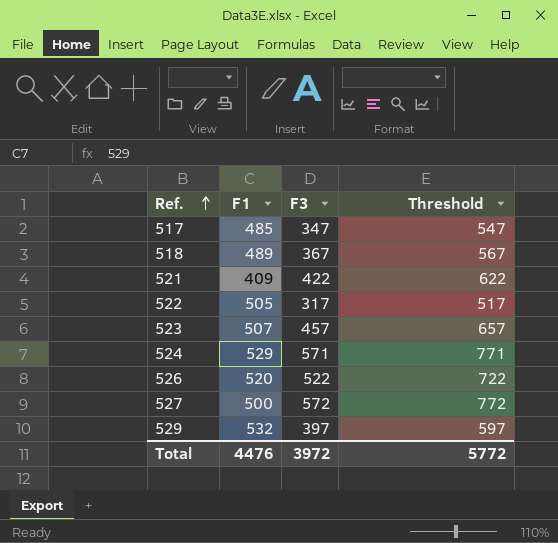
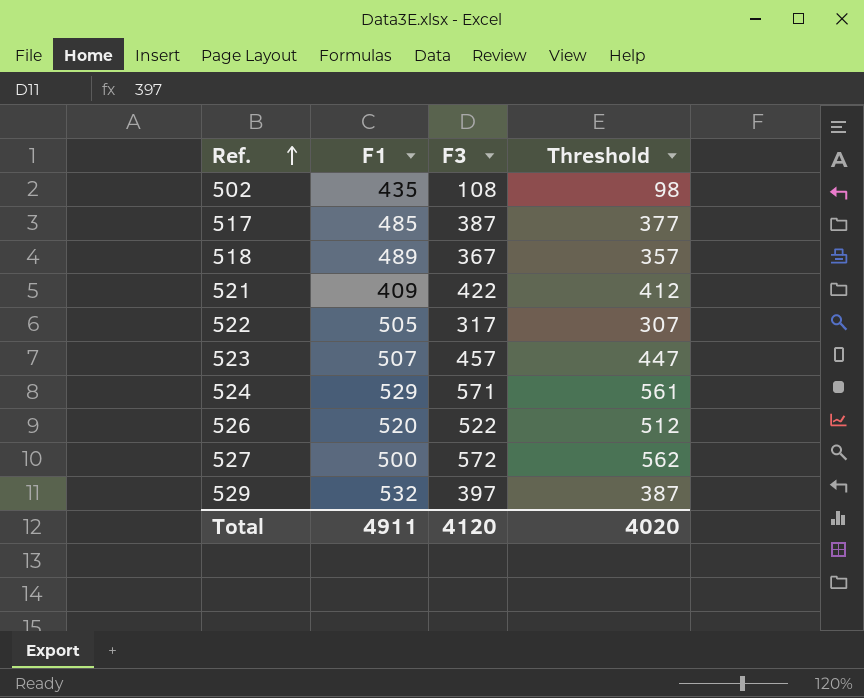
column Threshold | formula: [F3] + 200 -> [F3] - 10
row 502: none -> 435 | 108 | 98
517 | F3: 347 -> 387
Total | F1: 4476 -> 4911
Total | F3: 3972 -> 4120
Total | Threshold: 5772 -> 4020

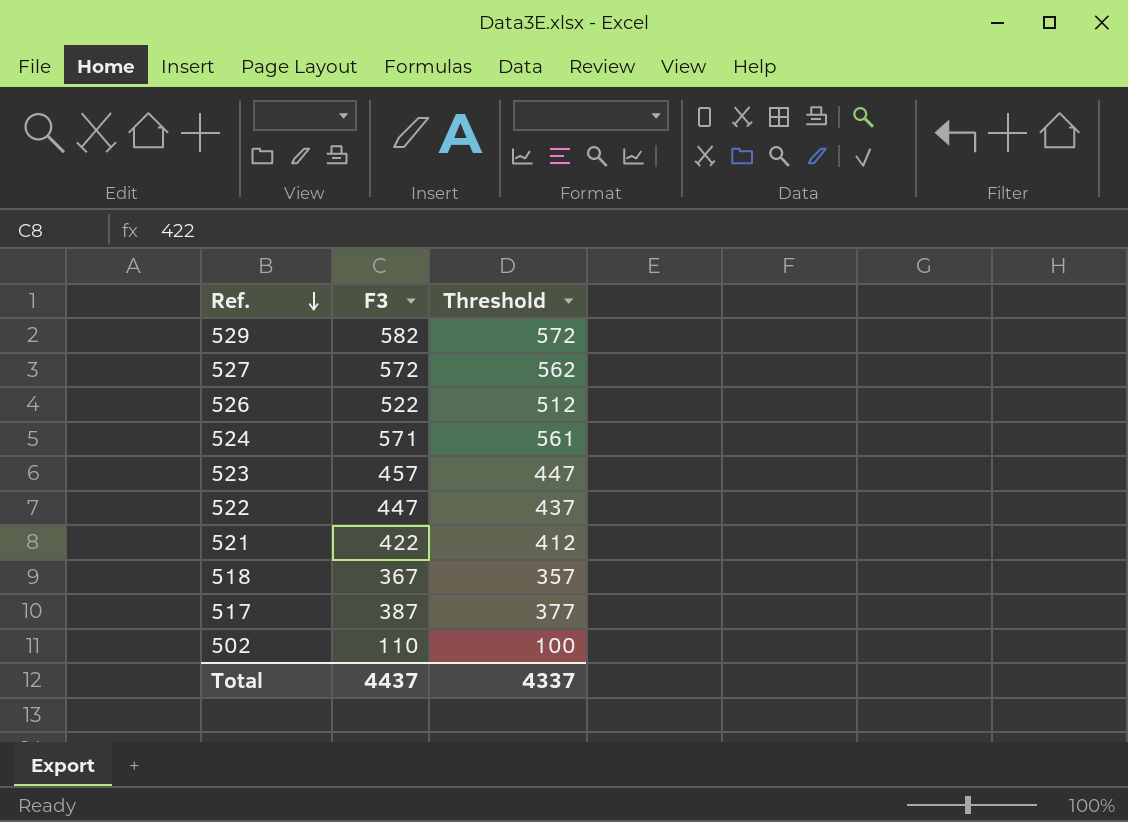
row order: Ref. ascending -> Ref. descending
column F1 | position: 2 -> none
529 | F3: 397 -> 582
529 | Threshold: 387 -> 572
522 | F3: 317 -> 447
522 | Threshold: 307 -> 437
502 | F3: 108 -> 110
502 | Threshold: 98 -> 100
Total | F3: 4120 -> 4437
Total | Threshold: 4020 -> 4337

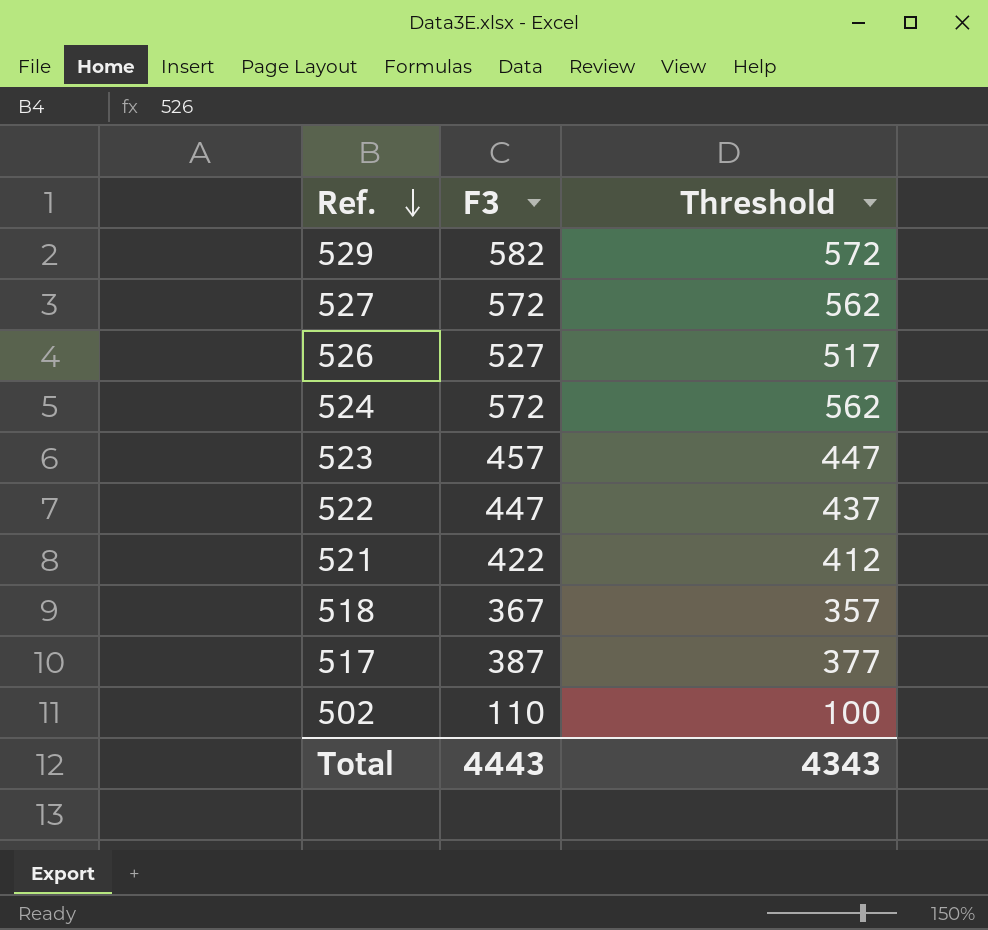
526 | F3: 522 -> 527
526 | Threshold: 512 -> 517
524 | F3: 571 -> 572
524 | Threshold: 561 -> 562
Total | F3: 4437 -> 4443
Total | Threshold: 4337 -> 4343

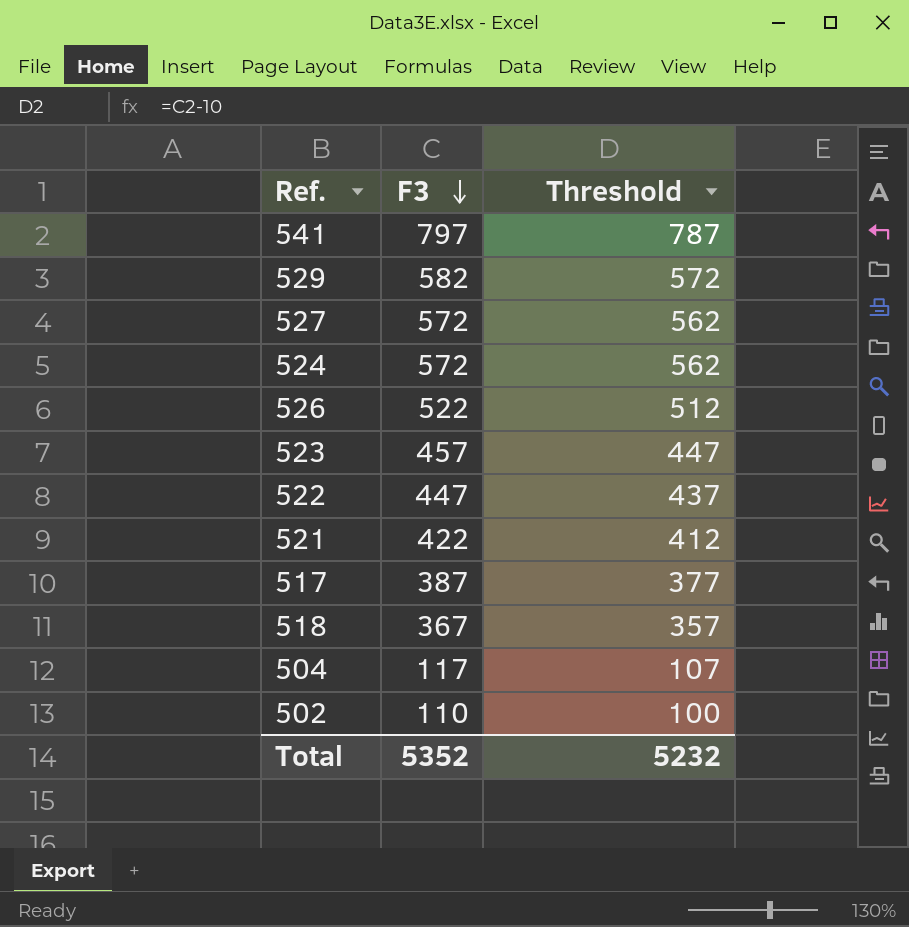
row order: Ref. descending -> F3 descending
row 541: none -> 797 | 787
526 | F3: 527 -> 522
526 | Threshold: 517 -> 512
row 504: none -> 117 | 107
Total | F3: 4443 -> 5352
Total | Threshold: 4343 -> 5232

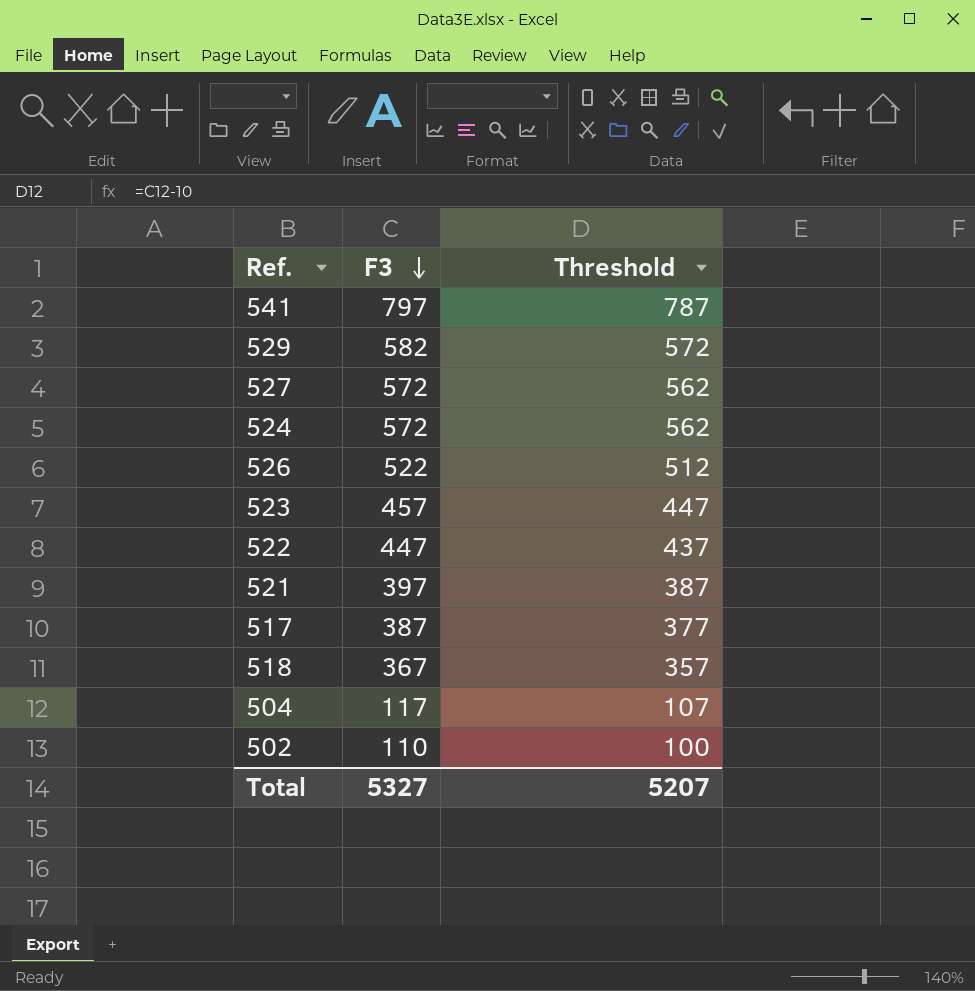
521 | F3: 422 -> 397
521 | Threshold: 412 -> 387
Total | F3: 5352 -> 5327
Total | Threshold: 5232 -> 5207

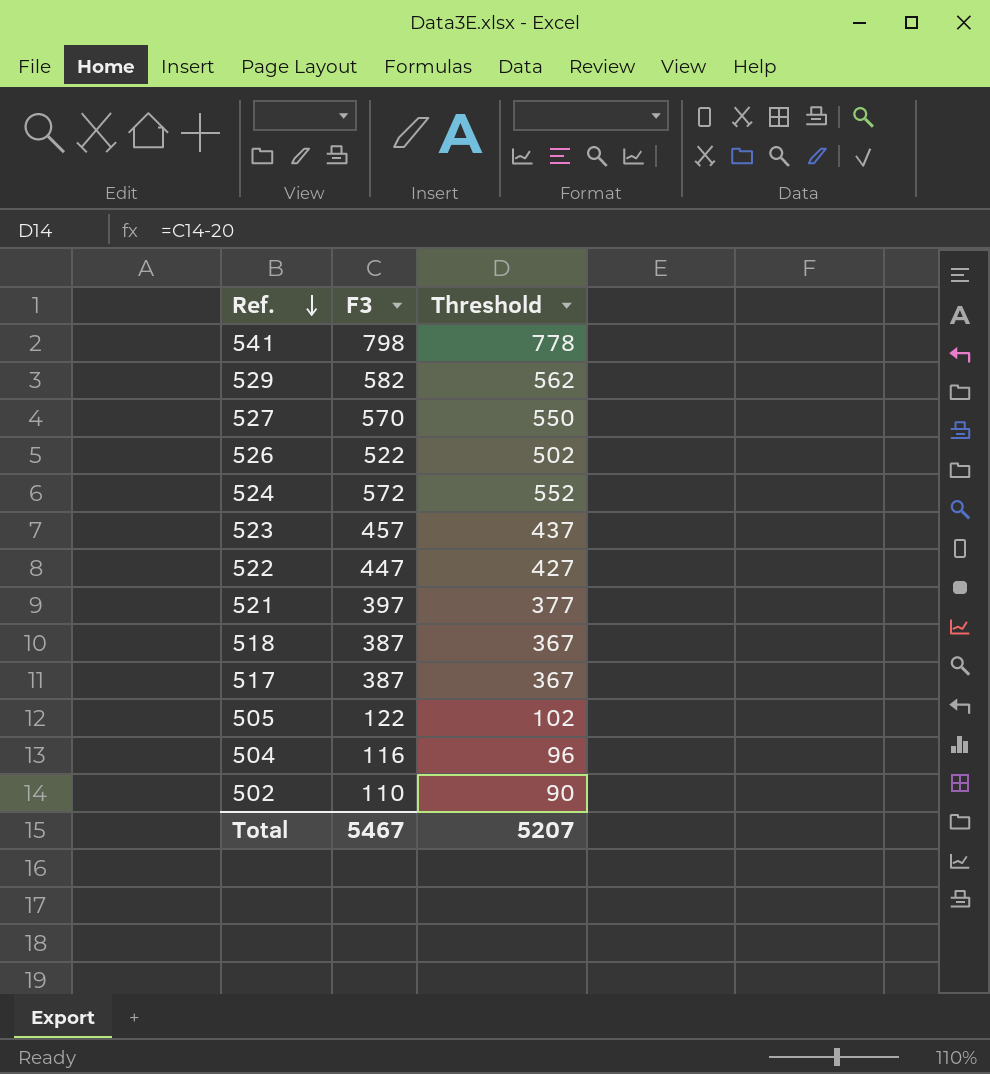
row order: F3 descending -> Ref. descending
column Threshold | formula: [F3] - 10 -> [F3] - 20
541 | F3: 797 -> 798
527 | F3: 572 -> 570
518 | F3: 367 -> 387
row 505: none -> 122 | 102
504 | F3: 117 -> 116
Total | F3: 5327 -> 5467

